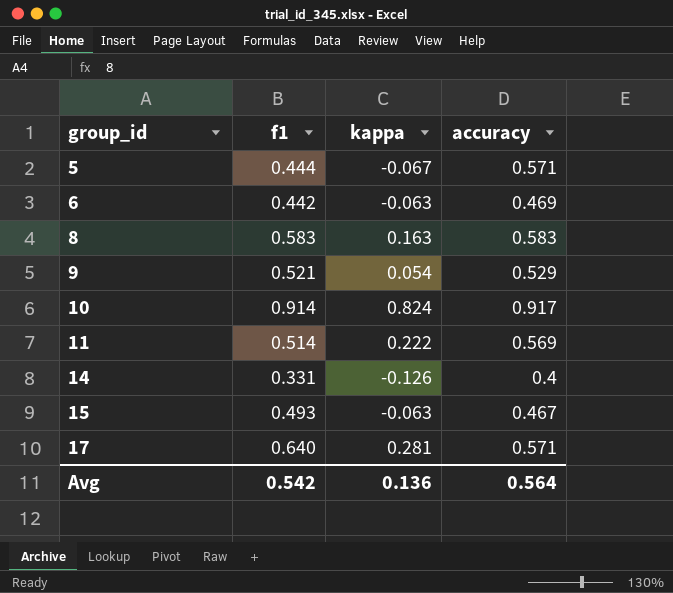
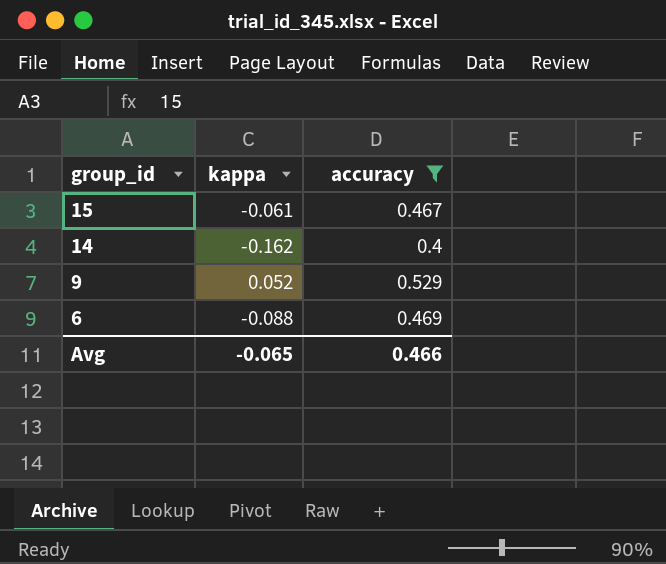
filter: none -> accuracy <= 0.529
row order: group_id ascending -> group_id descending
column f1 | position: 2 -> none
15 | kappa: -0.063 -> -0.061
14 | kappa: -0.126 -> -0.162
9 | kappa: 0.054 -> 0.052
6 | kappa: -0.063 -> -0.088
Avg | kappa: 0.136 -> -0.065
Avg | accuracy: 0.564 -> 0.466

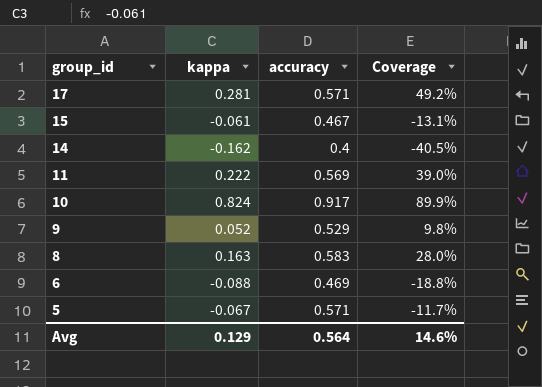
filter: accuracy <= 0.529 -> none
column Coverage | formula: none -> [kappa] / [accuracy]
Avg | kappa: -0.065 -> 0.129
Avg | accuracy: 0.466 -> 0.564

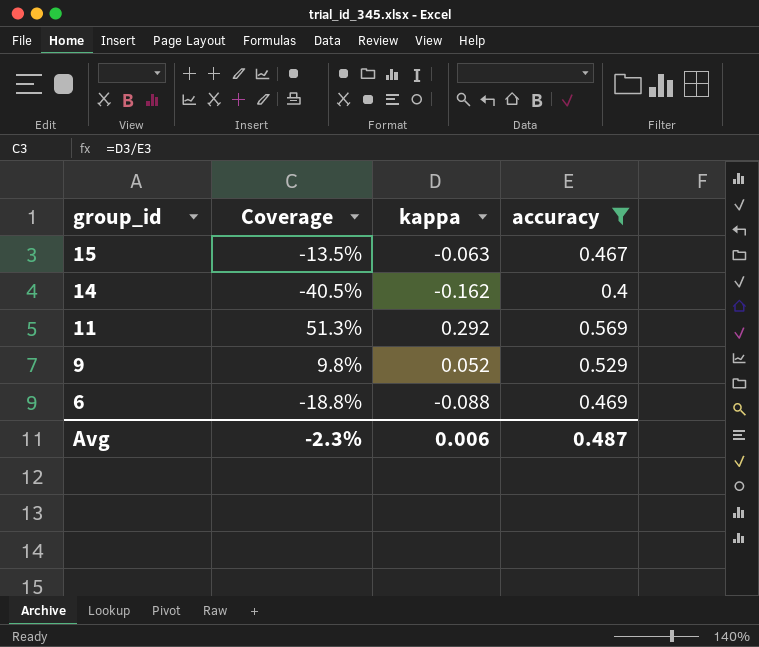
filter: none -> accuracy <= 0.569
column Coverage | position: 4 -> 2
15 | Coverage: -13.1% -> -13.5%
15 | kappa: -0.061 -> -0.063
11 | Coverage: 39.0% -> 51.3%
11 | kappa: 0.222 -> 0.292
Avg | Coverage: 14.6% -> -2.3%
Avg | kappa: 0.129 -> 0.006
Avg | accuracy: 0.564 -> 0.487

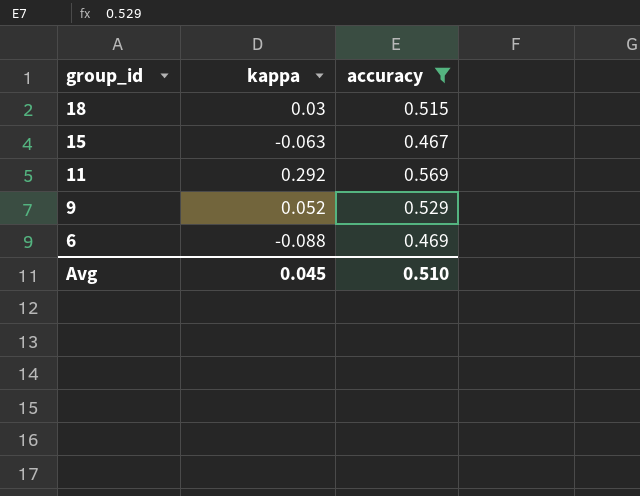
column Coverage | formula: [kappa] / [accuracy] -> none
row 14: -40.5% | -0.162 | 0.4 -> none
row 18: none -> 0.03 | 0.515
Avg | kappa: 0.006 -> 0.045
Avg | accuracy: 0.487 -> 0.510

